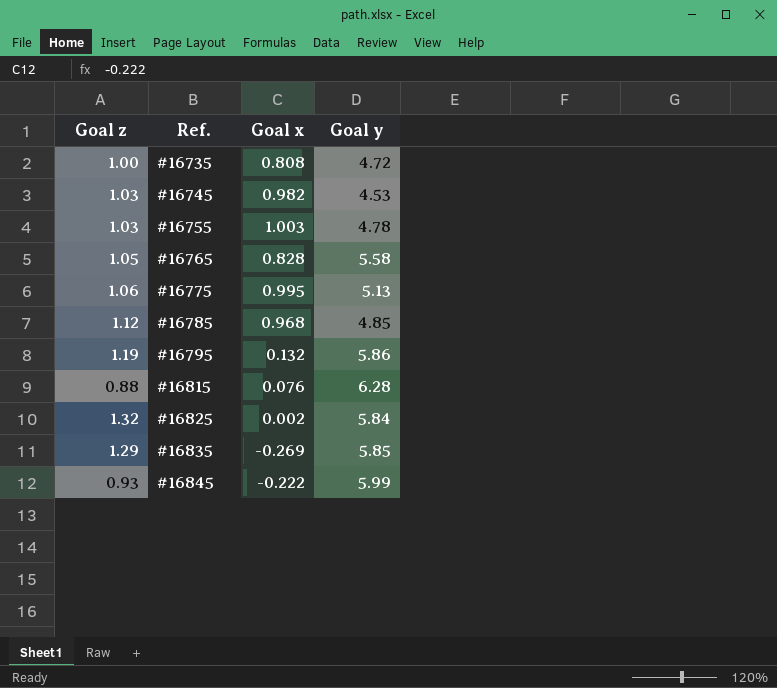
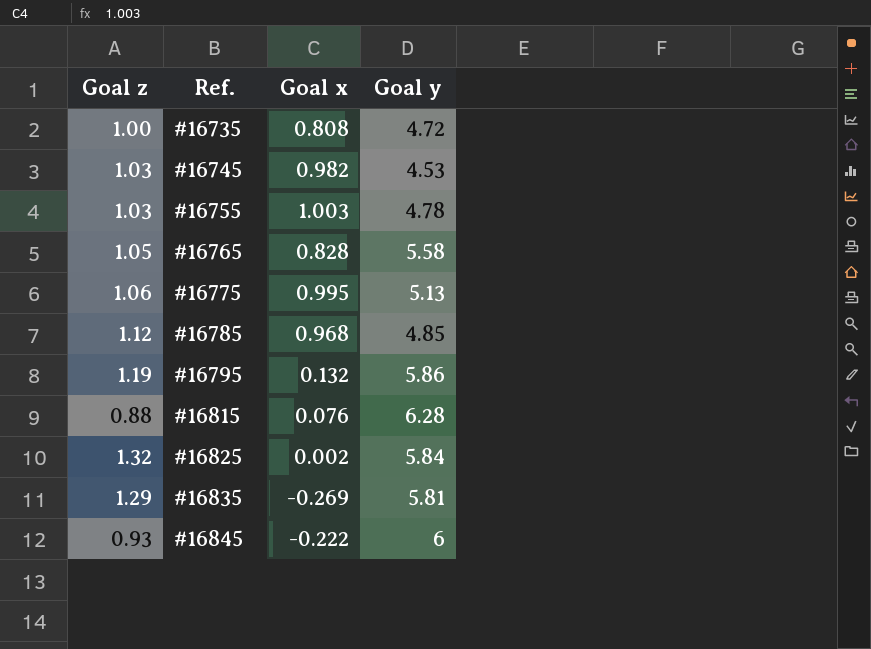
#16835 | Goal y: 5.85 -> 5.81
#16845 | Goal y: 5.99 -> 6

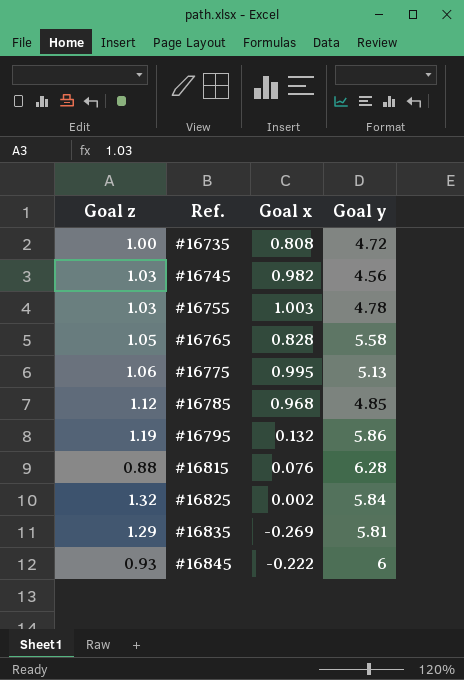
#16745 | Goal y: 4.53 -> 4.56

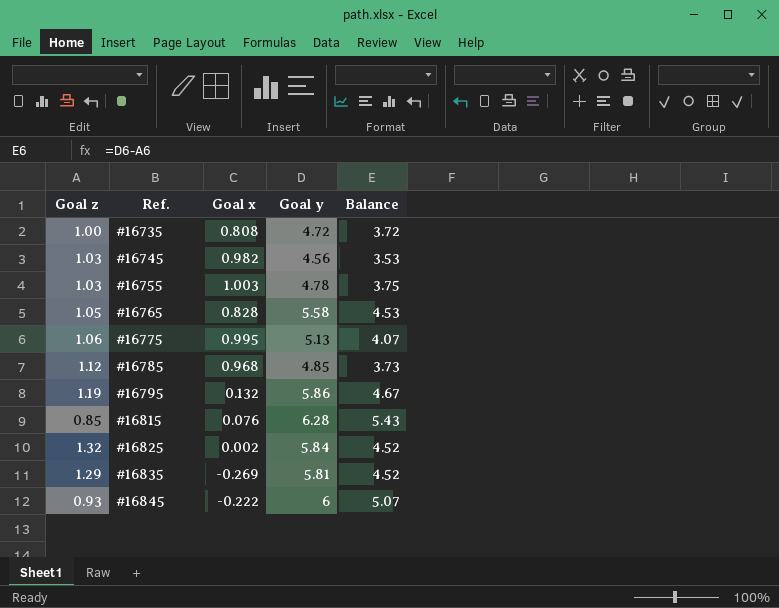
column Balance | formula: none -> [Goal y] - [Goal z]
#16815 | Goal z: 0.88 -> 0.85

